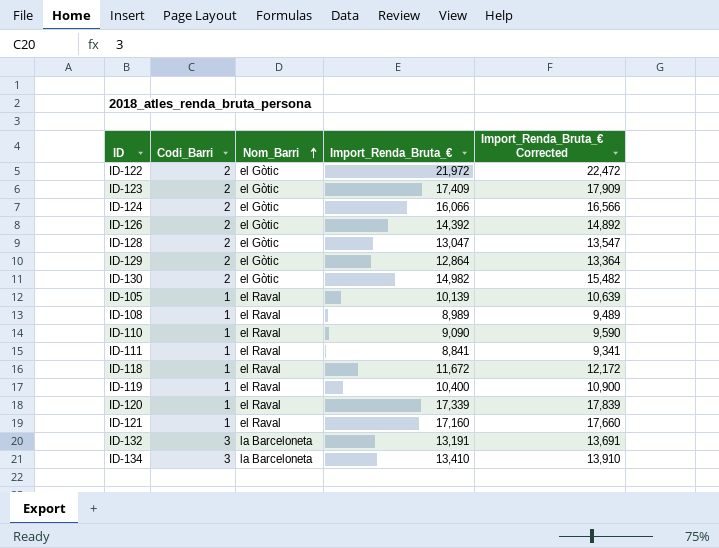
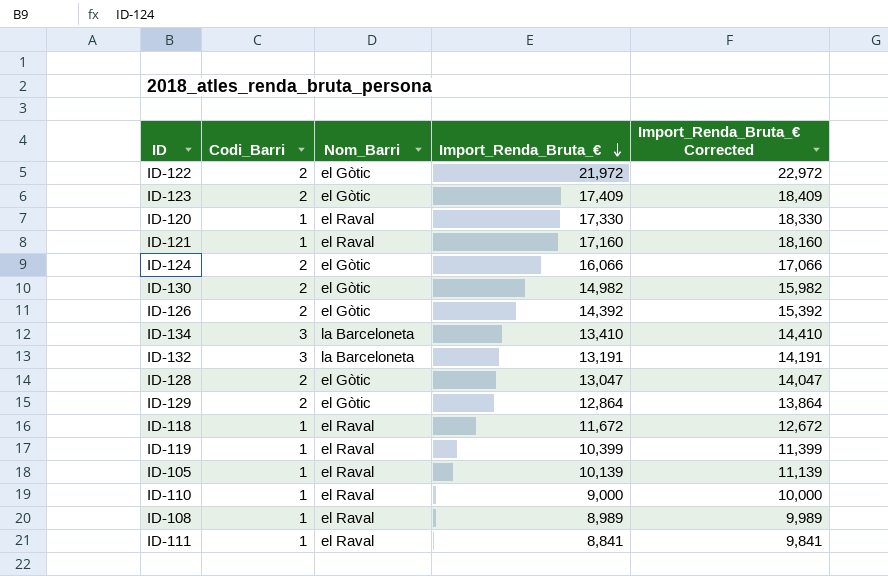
row order: Nom_Barri ascending -> Import_Renda_Bruta_€ descending
column Import_Renda_Bruta_€ Corrected | formula: [Import_Renda_Bruta_€] + 500 -> [Import_Renda_Bruta_€] + 1000
ID-120 | Import_Renda_Bruta_€: 17,339 -> 17,330
ID-119 | Import_Renda_Bruta_€: 10,400 -> 10,399
ID-110 | Import_Renda_Bruta_€: 9,090 -> 9,000

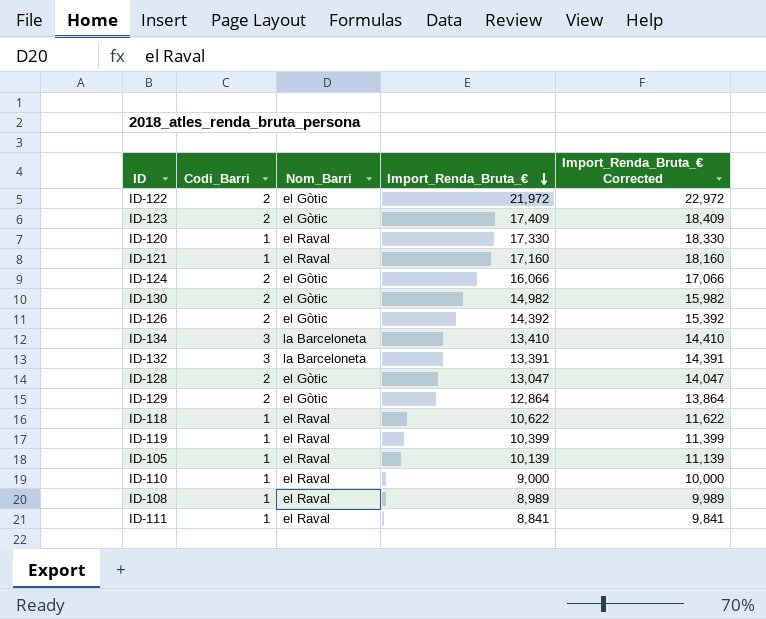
ID-132 | Import_Renda_Bruta_€: 13,191 -> 13,391
ID-132 | Import_Renda_Bruta_€ Corrected: 14,191 -> 14,391
ID-118 | Import_Renda_Bruta_€: 11,672 -> 10,622
ID-118 | Import_Renda_Bruta_€ Corrected: 12,672 -> 11,622

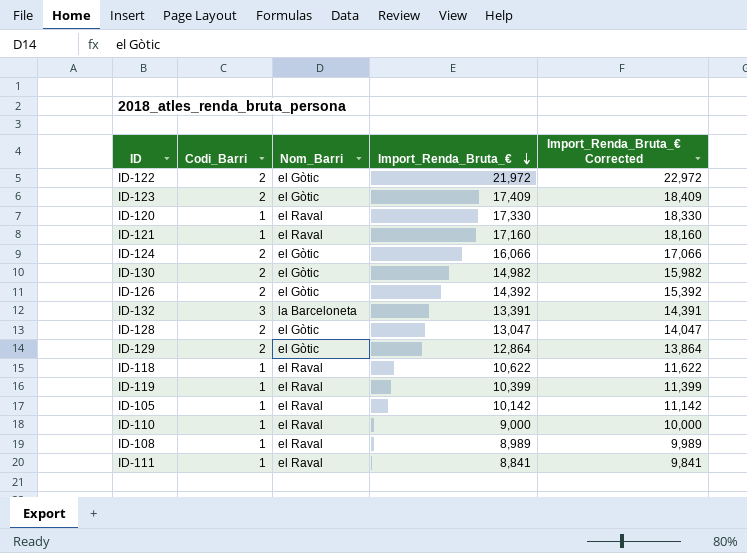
row ID-134: 3 | la Barceloneta | 13,410 | 14,410 -> none
ID-105 | Import_Renda_Bruta_€: 10,139 -> 10,142
ID-105 | Import_Renda_Bruta_€ Corrected: 11,139 -> 11,142

